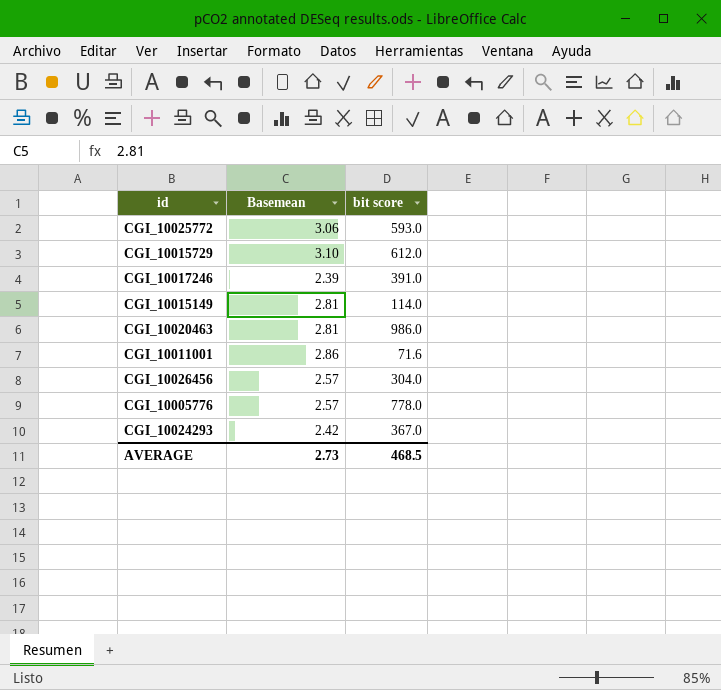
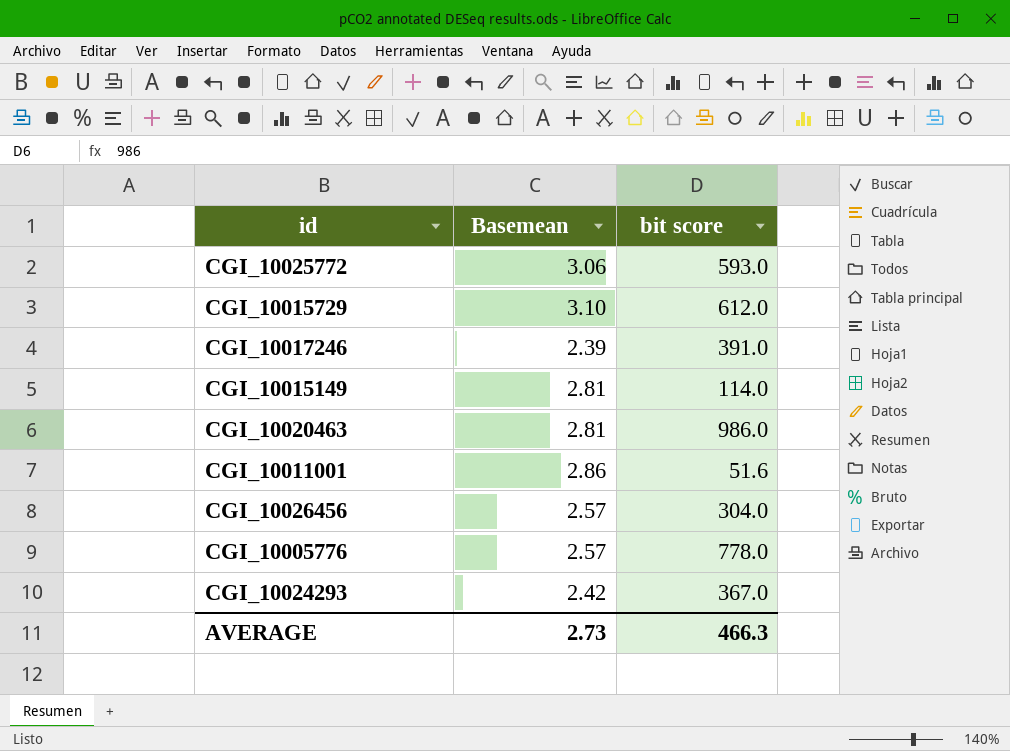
CGI_10011001 | bit score: 71.6 -> 51.6
AVERAGE | bit score: 468.5 -> 466.3

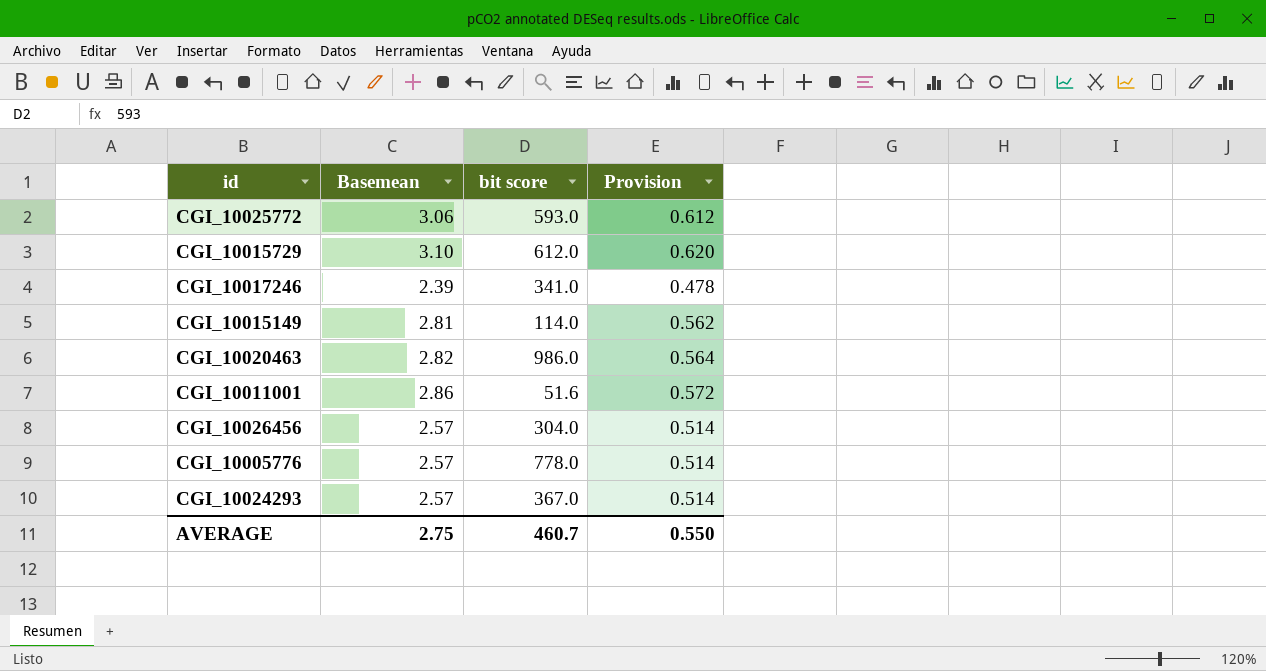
column Provision | formula: none -> [Basemean] * 0.2
CGI_10017246 | bit score: 391.0 -> 341.0
CGI_10020463 | Basemean: 2.81 -> 2.82
CGI_10024293 | Basemean: 2.42 -> 2.57
AVERAGE | Basemean: 2.73 -> 2.75
AVERAGE | bit score: 466.3 -> 460.7

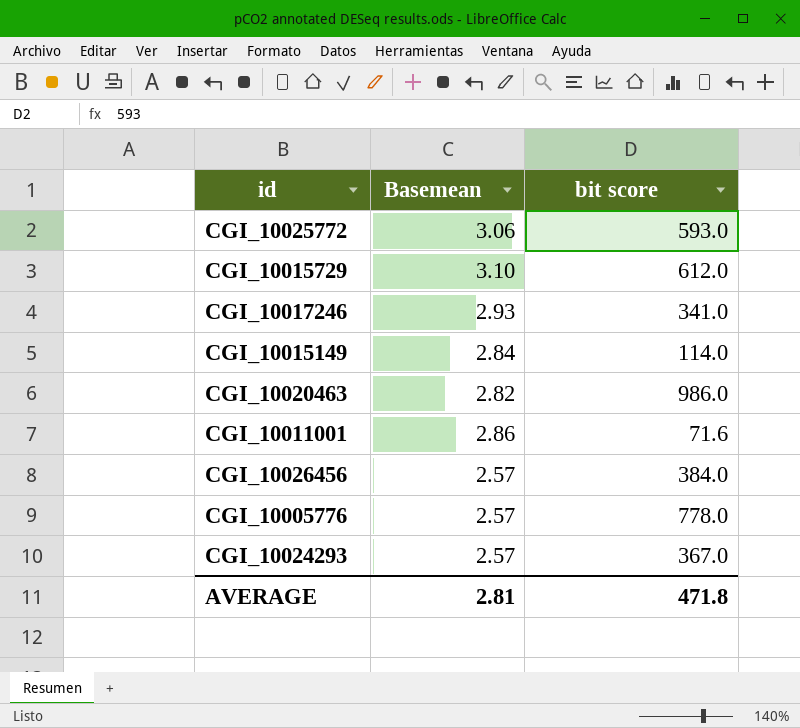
column Provision | formula: [Basemean] * 0.2 -> none
CGI_10017246 | Basemean: 2.39 -> 2.93
CGI_10015149 | Basemean: 2.81 -> 2.84
CGI_10011001 | bit score: 51.6 -> 71.6
CGI_10026456 | bit score: 304.0 -> 384.0
AVERAGE | Basemean: 2.75 -> 2.81
AVERAGE | bit score: 460.7 -> 471.8

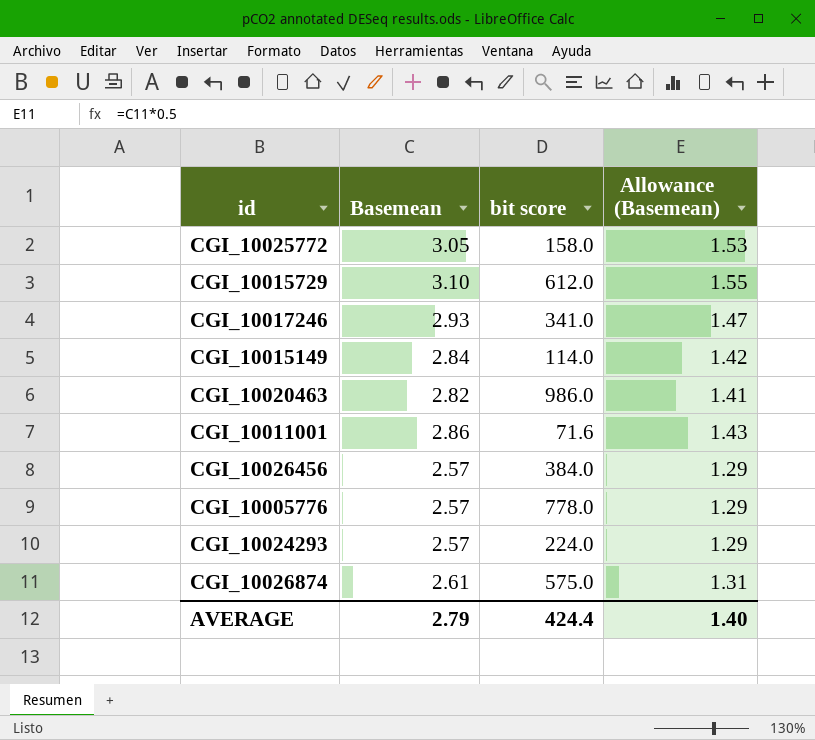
column Allowance (Basemean) | formula: none -> [Basemean] * 0.5
CGI_10025772 | Basemean: 3.06 -> 3.05
CGI_10025772 | bit score: 593.0 -> 158.0
CGI_10024293 | bit score: 367.0 -> 224.0
row CGI_10026874: none -> 2.61 | 575.0 | 1.31
AVERAGE | Basemean: 2.81 -> 2.79
AVERAGE | bit score: 471.8 -> 424.4

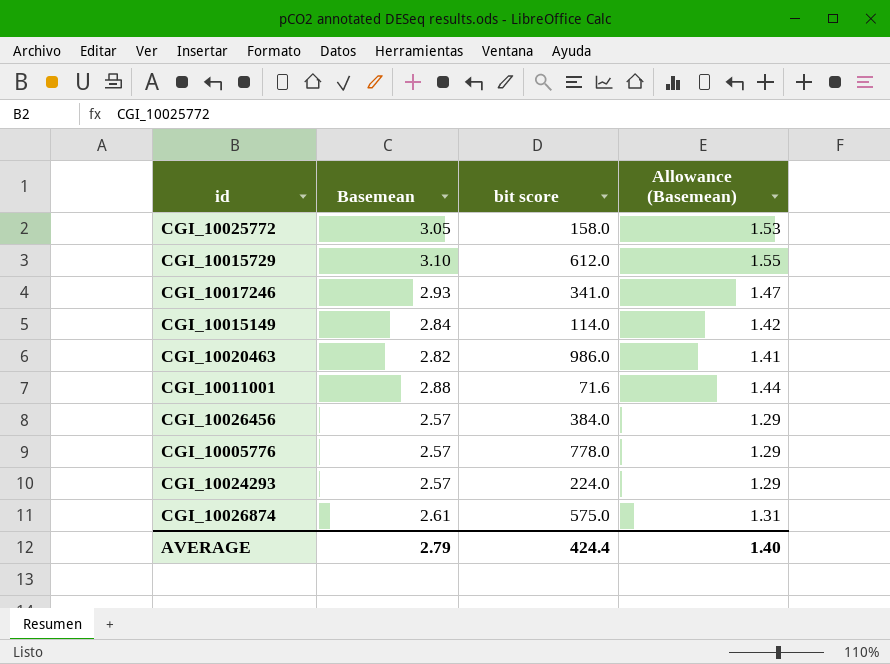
CGI_10011001 | Basemean: 2.86 -> 2.88
CGI_10011001 | Allowance (Basemean): 1.43 -> 1.44

